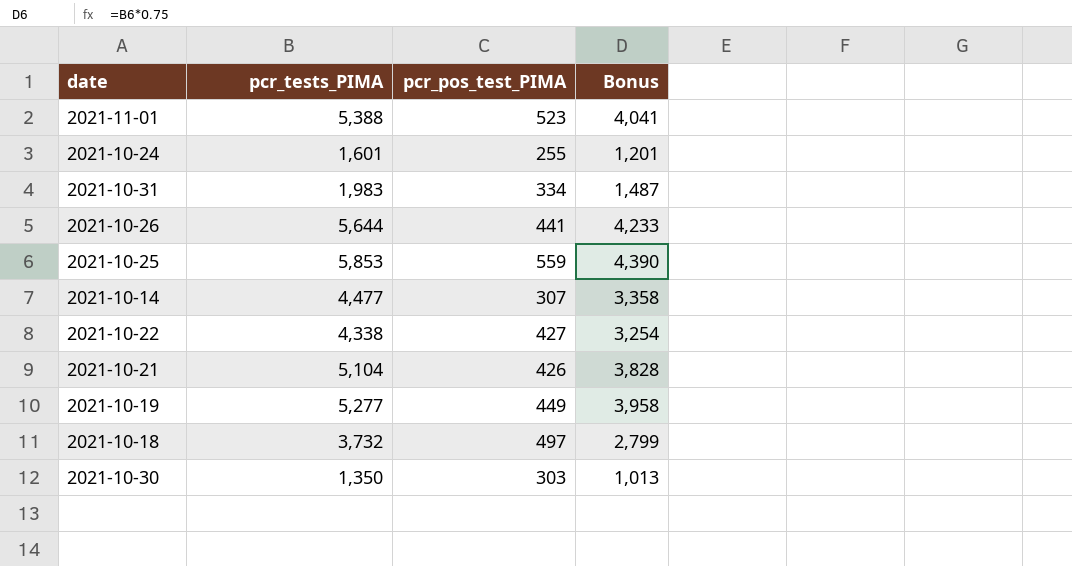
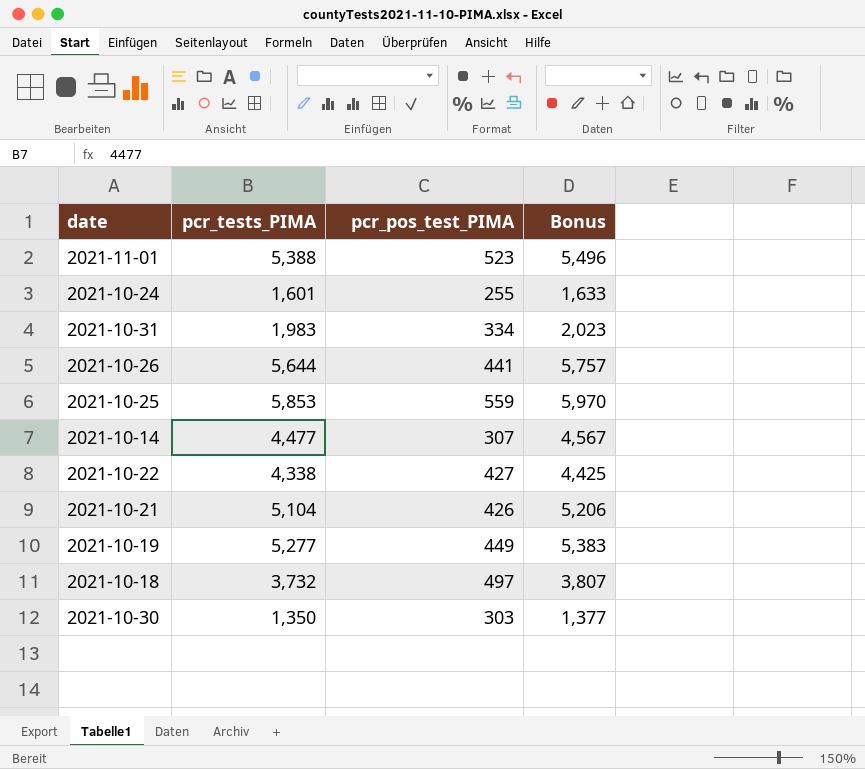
column Bonus | formula: [pcr_tests_PIMA] * 0.75 -> [pcr_tests_PIMA] * 1.02

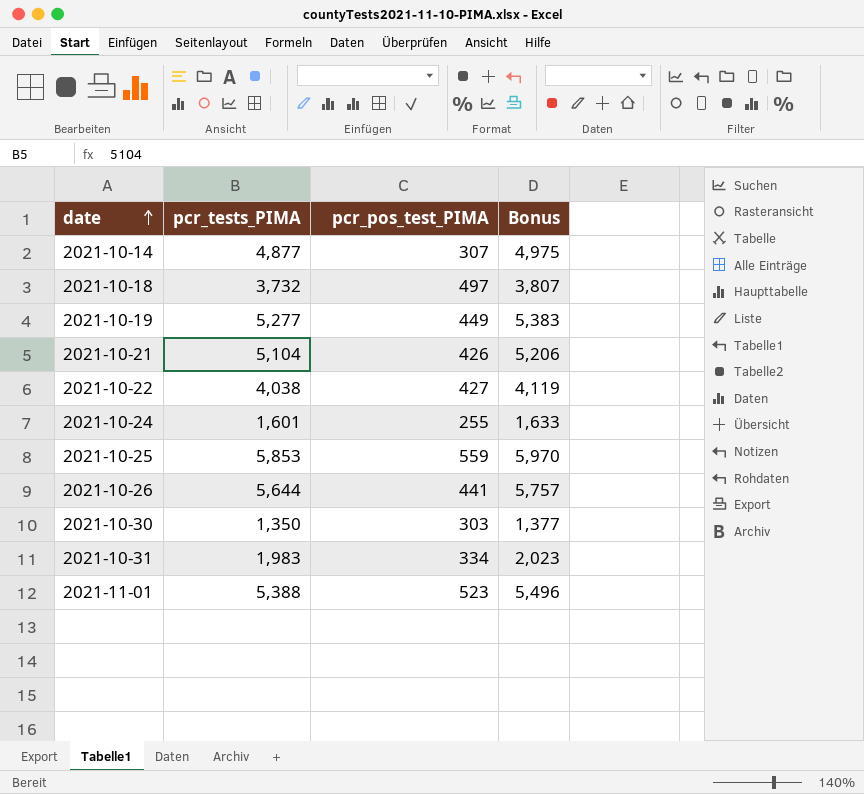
row order: none -> date ascending
2021-10-14 | pcr_tests_PIMA: 4,477 -> 4,877
2021-10-14 | Bonus: 4,567 -> 4,975
2021-10-22 | pcr_tests_PIMA: 4,338 -> 4,038
2021-10-22 | Bonus: 4,425 -> 4,119

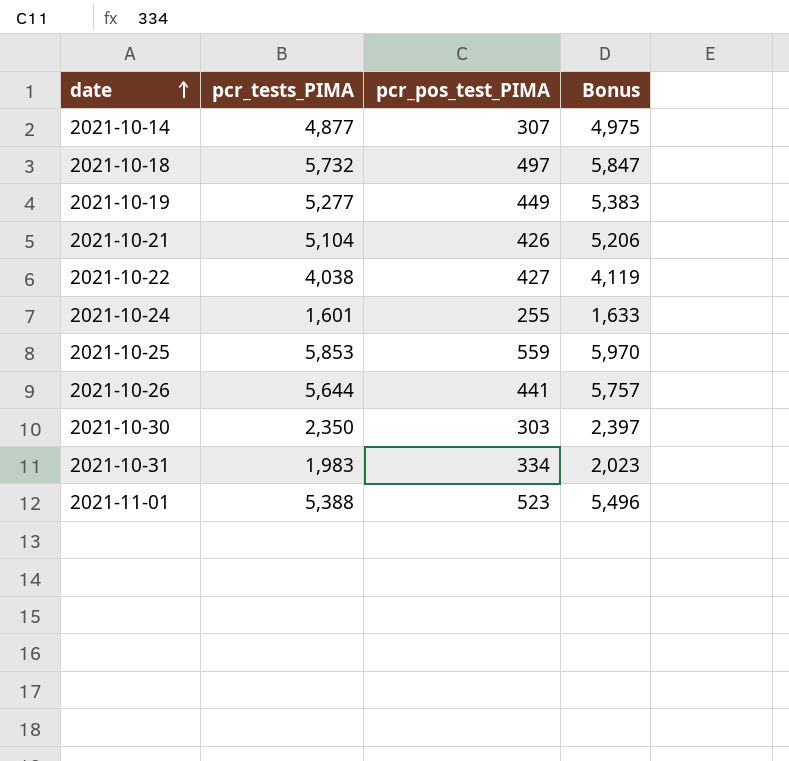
2021-10-18 | pcr_tests_PIMA: 3,732 -> 5,732
2021-10-18 | Bonus: 3,807 -> 5,847
2021-10-30 | pcr_tests_PIMA: 1,350 -> 2,350
2021-10-30 | Bonus: 1,377 -> 2,397

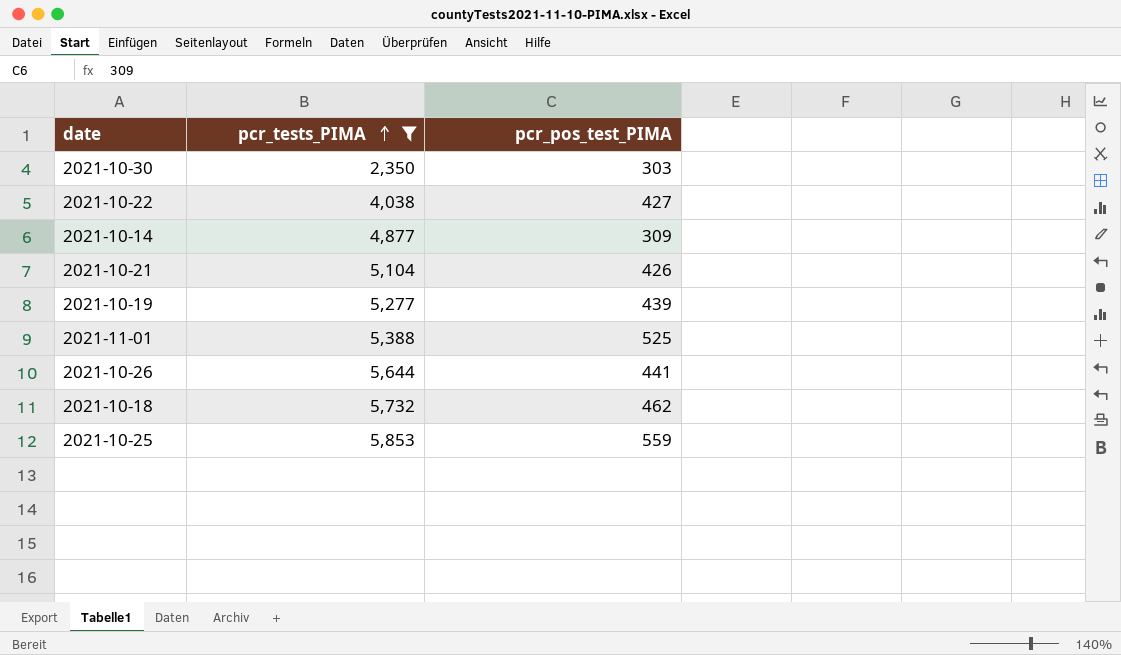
filter: none -> pcr_tests_PIMA >= 2,350
row order: date ascending -> pcr_tests_PIMA ascending
column Bonus | formula: [pcr_tests_PIMA] * 1.02 -> none
2021-10-14 | pcr_pos_test_PIMA: 307 -> 309
2021-10-19 | pcr_pos_test_PIMA: 449 -> 439
2021-11-01 | pcr_pos_test_PIMA: 523 -> 525
2021-10-18 | pcr_pos_test_PIMA: 497 -> 462

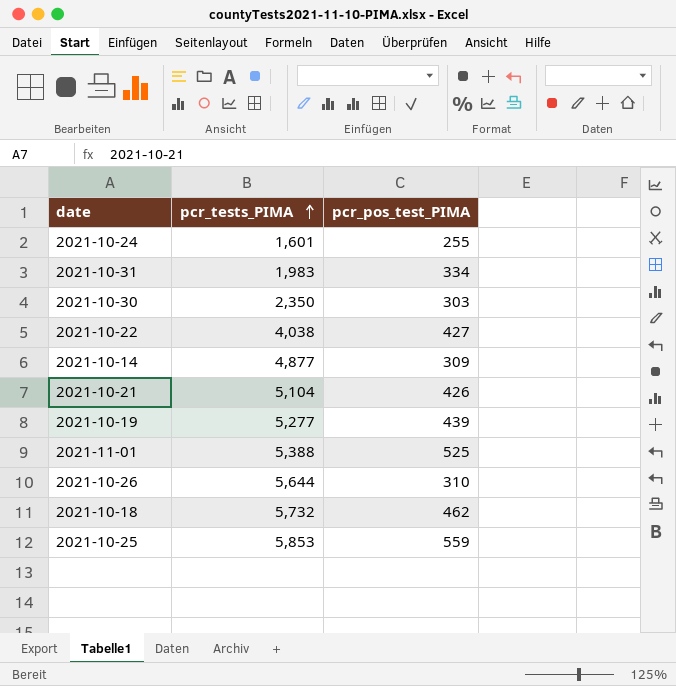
filter: pcr_tests_PIMA >= 2,350 -> none
2021-10-26 | pcr_pos_test_PIMA: 441 -> 310

